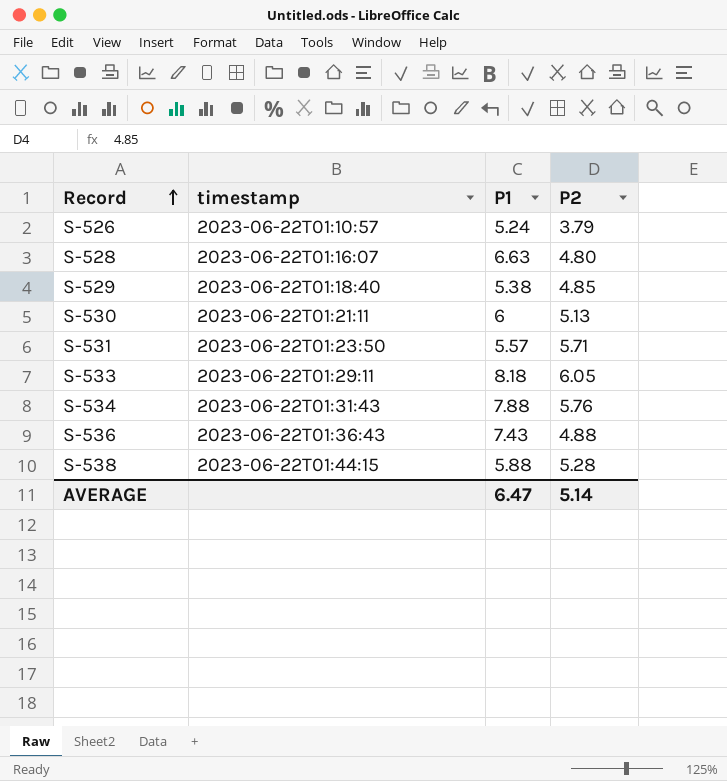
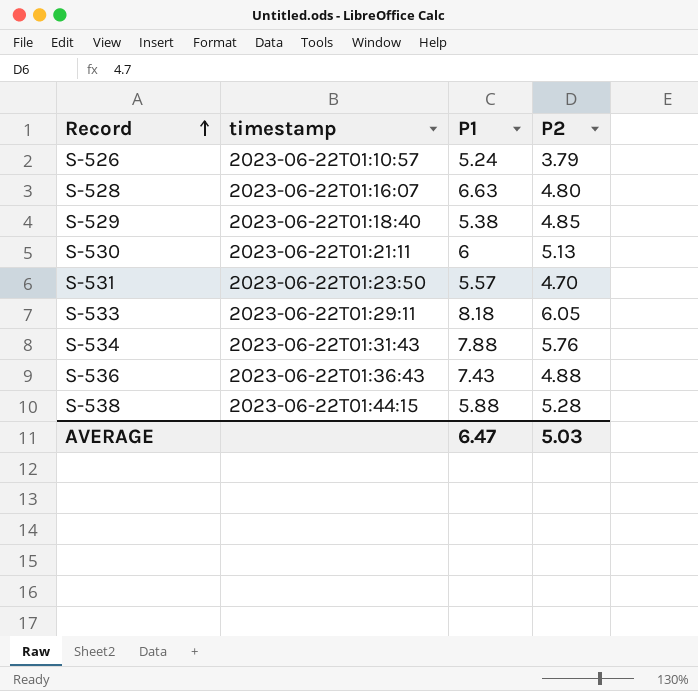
S-531 | P2: 5.71 -> 4.70
AVERAGE | P2: 5.14 -> 5.03

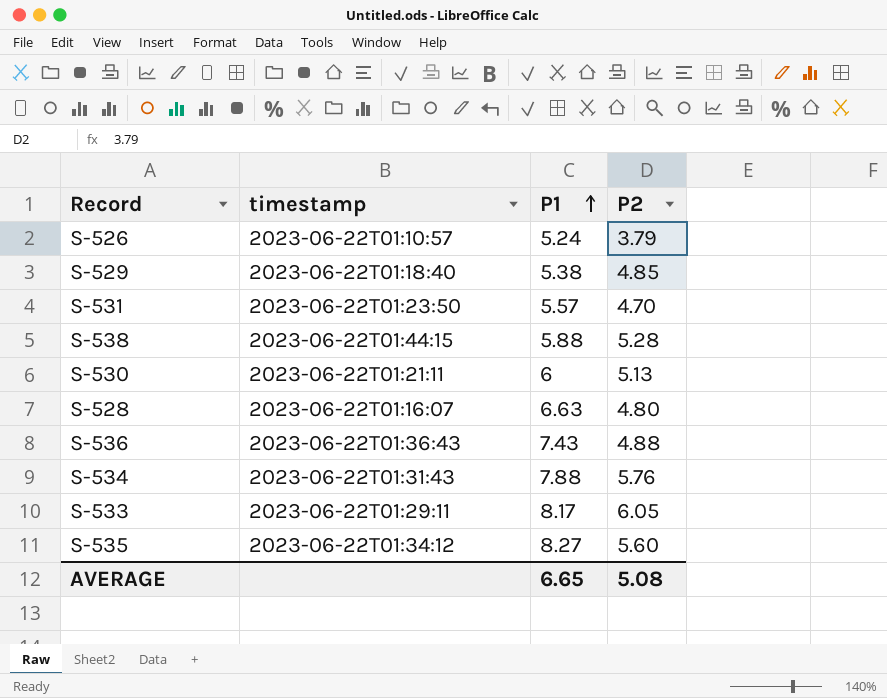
row order: Record ascending -> P1 ascending
S-533 | P1: 8.18 -> 8.17
row S-535: none -> 2023-06-22T01:34:12 | 8.27 | 5.60
AVERAGE | P1: 6.47 -> 6.65
AVERAGE | P2: 5.03 -> 5.08

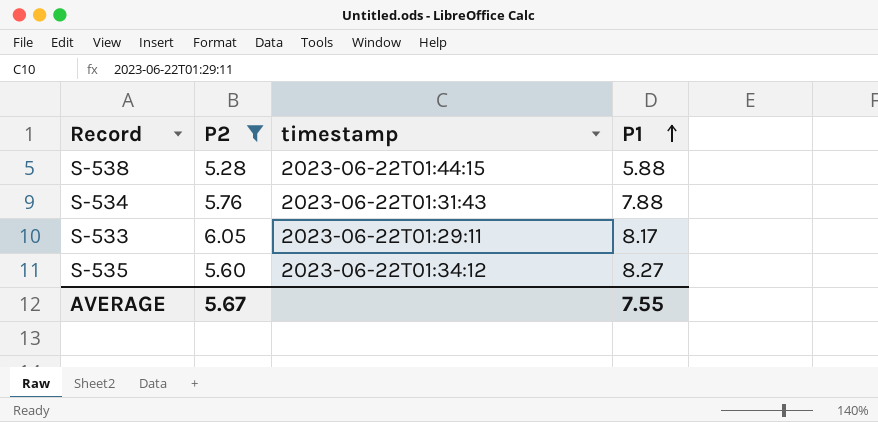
filter: none -> P2 >= 5.28
column P2 | position: 4 -> 2
AVERAGE | P2: 5.08 -> 5.67
AVERAGE | P1: 6.65 -> 7.55

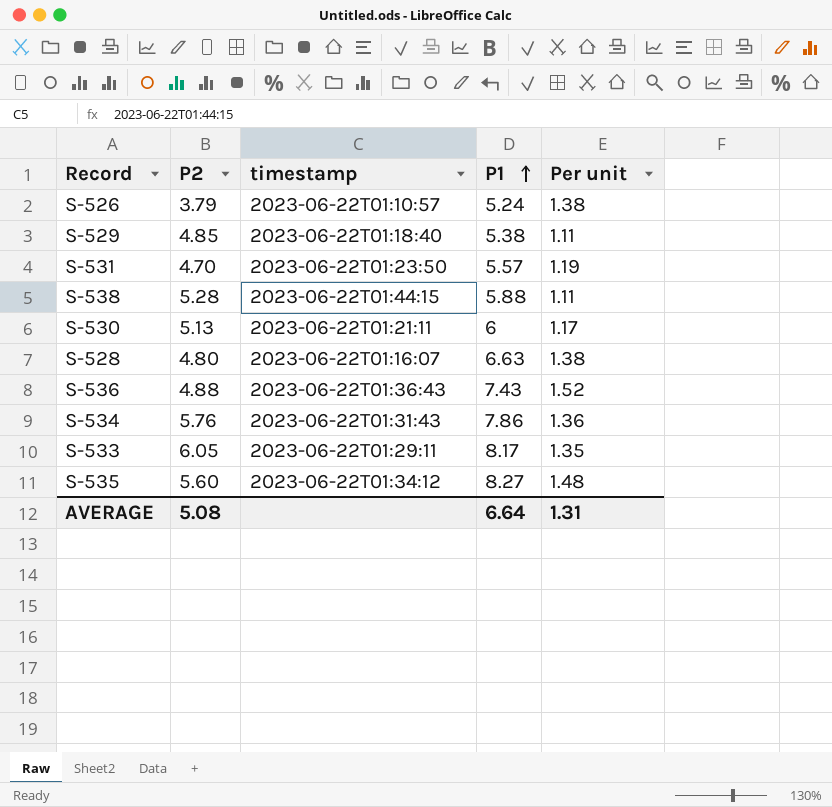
filter: P2 >= 5.28 -> none
column Per unit | formula: none -> [P1] / [P2]
S-534 | P1: 7.88 -> 7.86
AVERAGE | P2: 5.67 -> 5.08
AVERAGE | P1: 7.55 -> 6.64

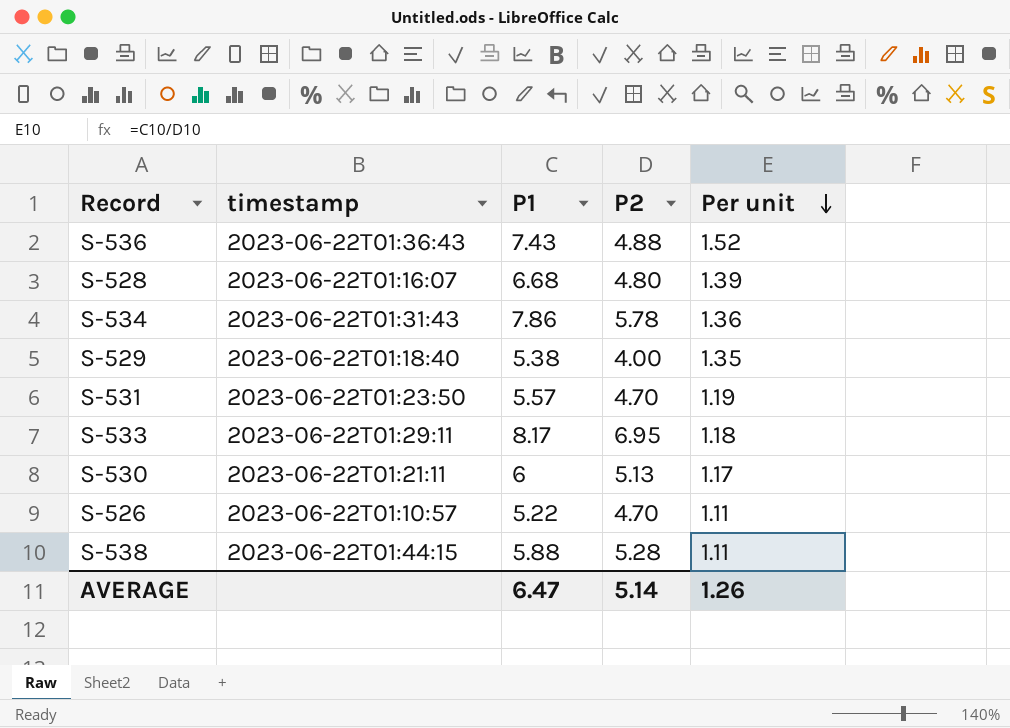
row order: P1 ascending -> Per unit descending
column P2 | position: 2 -> 4
row S-535: 5.60 | 2023-06-22T01:34:12 | 8.27 | 1.48 -> none
S-528 | P1: 6.63 -> 6.68
S-528 | Per unit: 1.38 -> 1.39
S-534 | P2: 5.76 -> 5.78
S-529 | P2: 4.85 -> 4.00
S-529 | Per unit: 1.11 -> 1.35
S-533 | P2: 6.05 -> 6.95
S-533 | Per unit: 1.35 -> 1.18
S-526 | P1: 5.24 -> 5.22
S-526 | P2: 3.79 -> 4.70
S-526 | Per unit: 1.38 -> 1.11
AVERAGE | P1: 6.64 -> 6.47
AVERAGE | P2: 5.08 -> 5.14
AVERAGE | Per unit: 1.31 -> 1.26

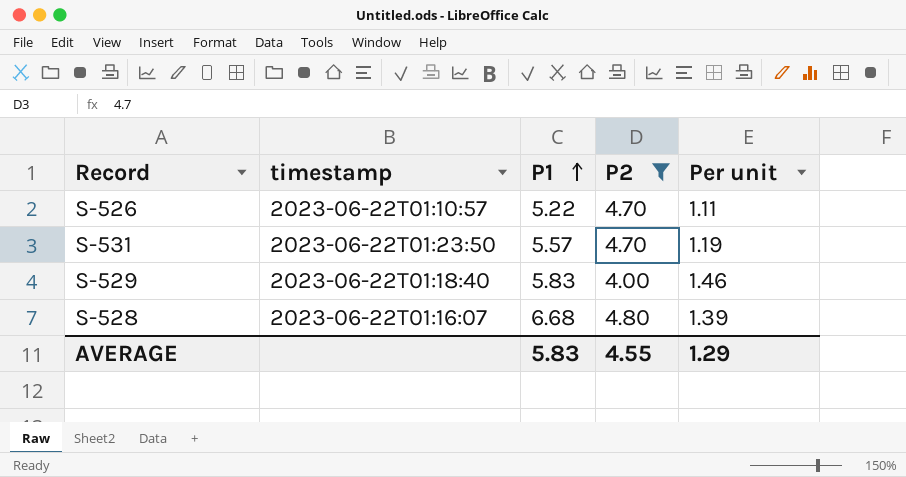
filter: none -> P2 <= 4.80
row order: Per unit descending -> P1 ascending
S-529 | P1: 5.38 -> 5.83
S-529 | Per unit: 1.35 -> 1.46
AVERAGE | P1: 6.47 -> 5.83
AVERAGE | P2: 5.14 -> 4.55
AVERAGE | Per unit: 1.26 -> 1.29

